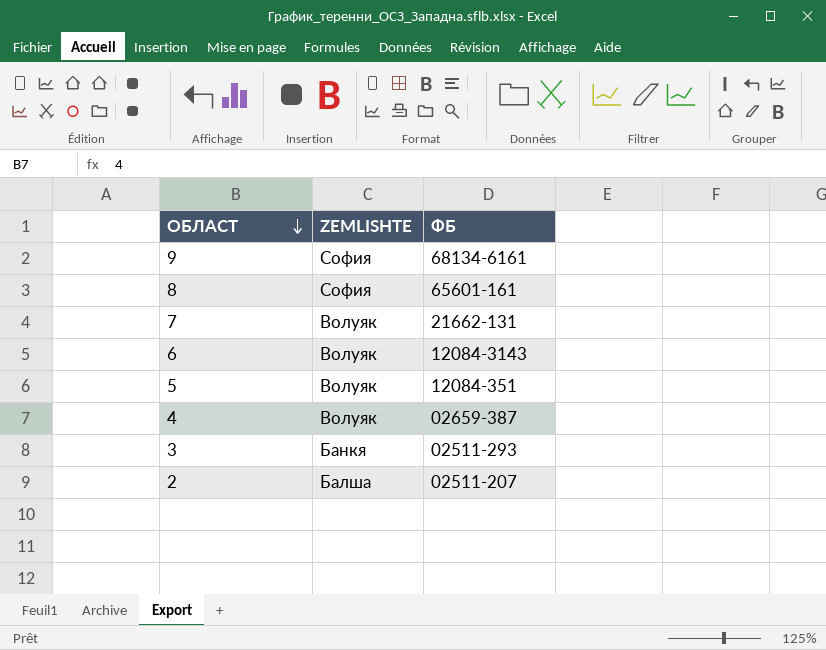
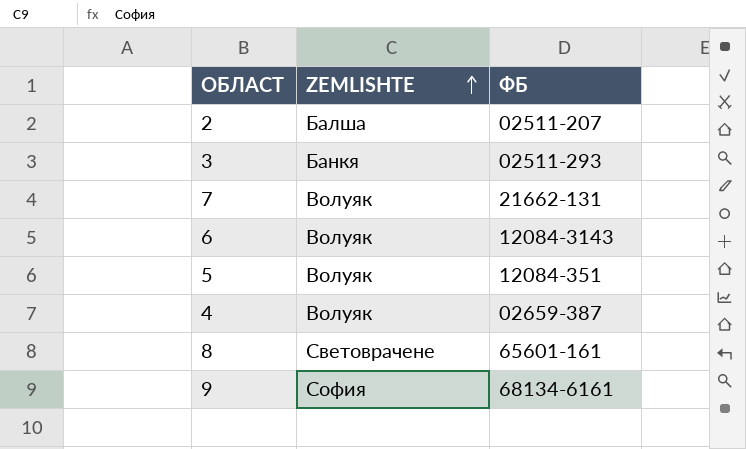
row order: ОБЛАСТ descending -> ZEMLISHTE ascending
8 | ZEMLISHTE: София -> Световрачене

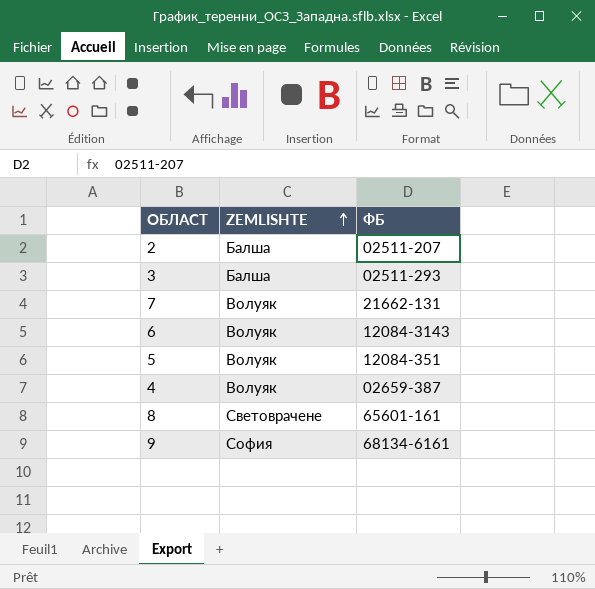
3 | ZEMLISHTE: Банкя -> Балша

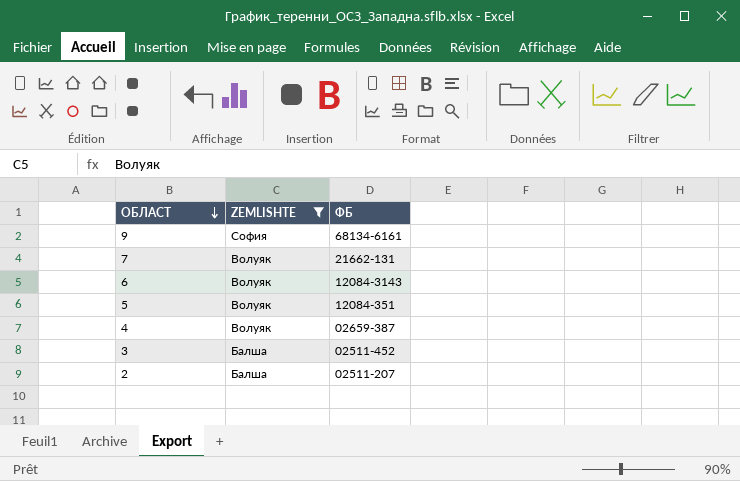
filter: none -> ZEMLISHTE != Световрачене
row order: ZEMLISHTE ascending -> ОБЛАСТ descending
3 | ФБ: 02511-293 -> 02511-452

